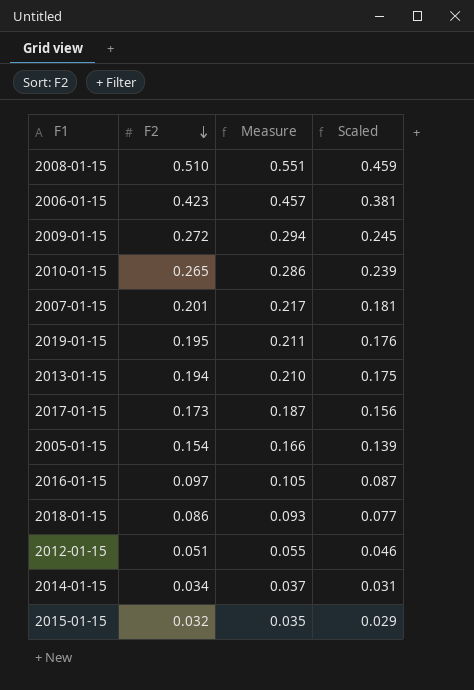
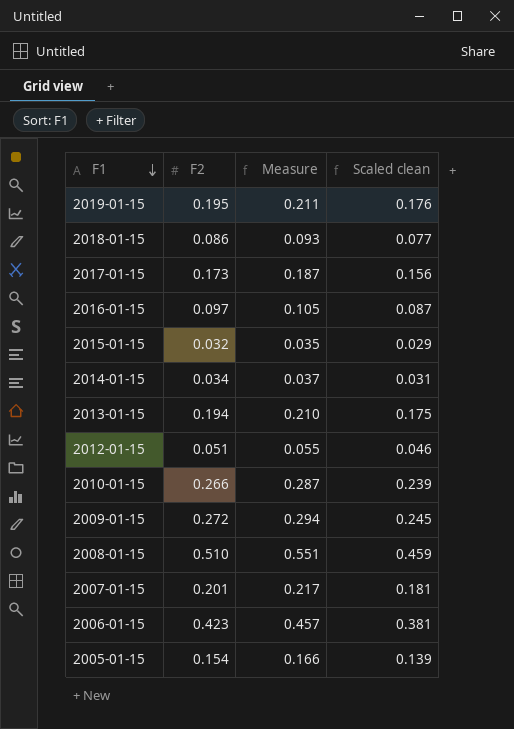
row order: F2 descending -> F1 descending
column name: Scaled -> Scaled clean
2010-01-15 | F2: 0.265 -> 0.266
2010-01-15 | Measure: 0.286 -> 0.287

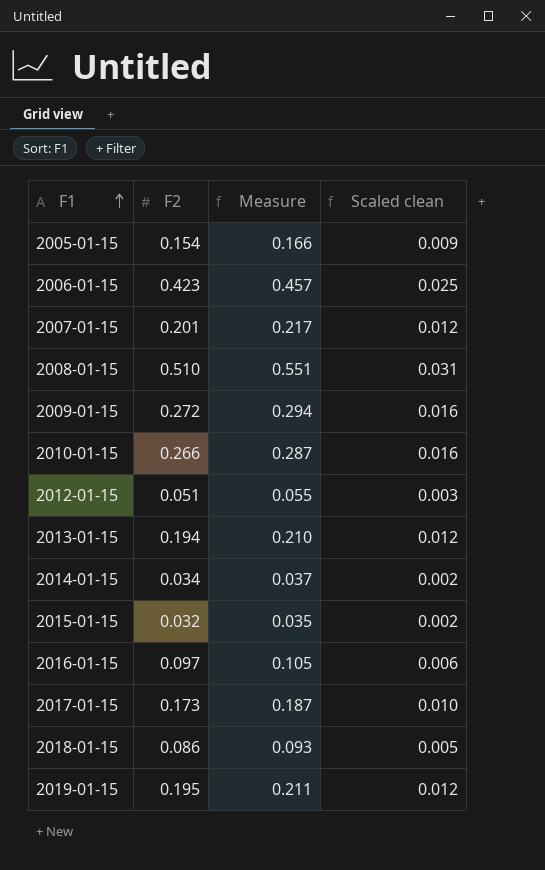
row order: F1 descending -> F1 ascending
column Scaled clean | formula: [F2] * 0.9 -> [F2] * 0.06

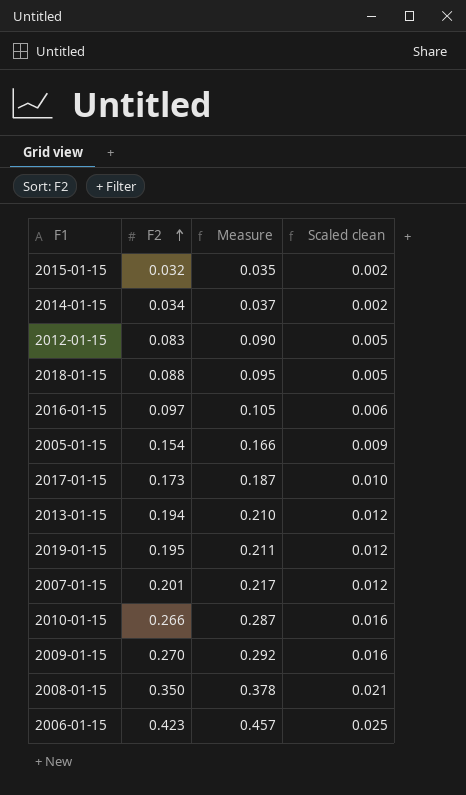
row order: F1 ascending -> F2 ascending
2012-01-15 | F2: 0.051 -> 0.083
2012-01-15 | Measure: 0.055 -> 0.090
2012-01-15 | Scaled clean: 0.003 -> 0.005
2018-01-15 | F2: 0.086 -> 0.088
2018-01-15 | Measure: 0.093 -> 0.095
2009-01-15 | F2: 0.272 -> 0.270
2009-01-15 | Measure: 0.294 -> 0.292
2008-01-15 | F2: 0.510 -> 0.350
2008-01-15 | Measure: 0.551 -> 0.378
2008-01-15 | Scaled clean: 0.031 -> 0.021

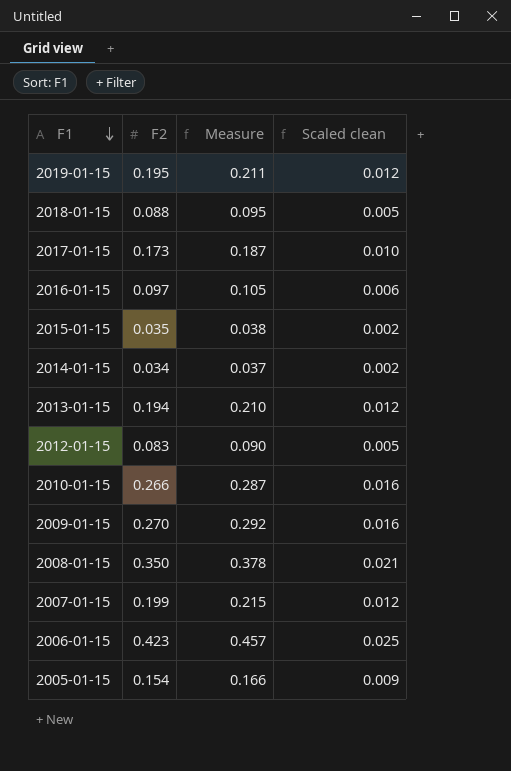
row order: F2 ascending -> F1 descending
2015-01-15 | F2: 0.032 -> 0.035
2015-01-15 | Measure: 0.035 -> 0.038
2007-01-15 | F2: 0.201 -> 0.199
2007-01-15 | Measure: 0.217 -> 0.215

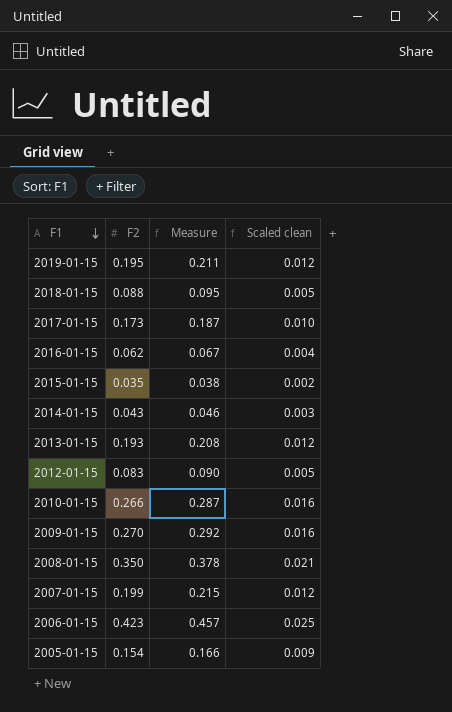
2016-01-15 | F2: 0.097 -> 0.062
2016-01-15 | Measure: 0.105 -> 0.067
2016-01-15 | Scaled clean: 0.006 -> 0.004
2014-01-15 | F2: 0.034 -> 0.043
2014-01-15 | Measure: 0.037 -> 0.046
2014-01-15 | Scaled clean: 0.002 -> 0.003
2013-01-15 | F2: 0.194 -> 0.193
2013-01-15 | Measure: 0.210 -> 0.208

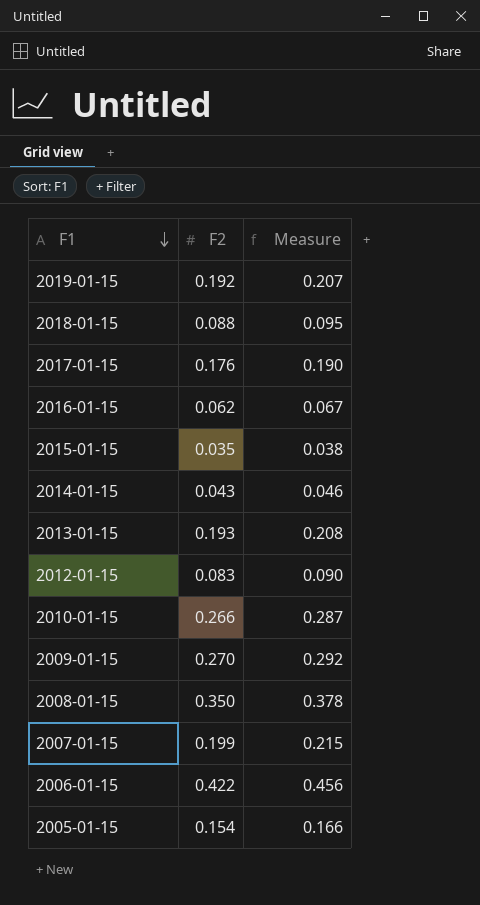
column Scaled clean | formula: [F2] * 0.06 -> none
2019-01-15 | F2: 0.195 -> 0.192
2019-01-15 | Measure: 0.211 -> 0.207
2017-01-15 | F2: 0.173 -> 0.176
2017-01-15 | Measure: 0.187 -> 0.190
2006-01-15 | F2: 0.423 -> 0.422
2006-01-15 | Measure: 0.457 -> 0.456

